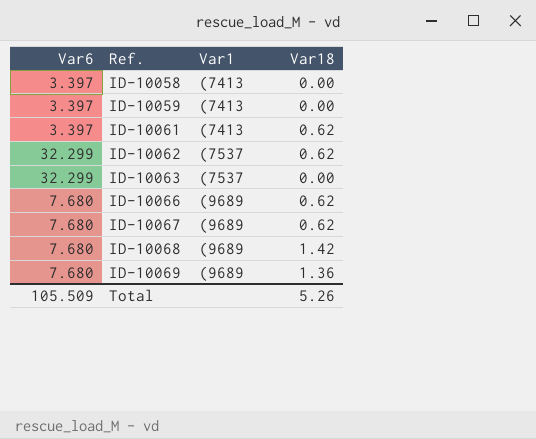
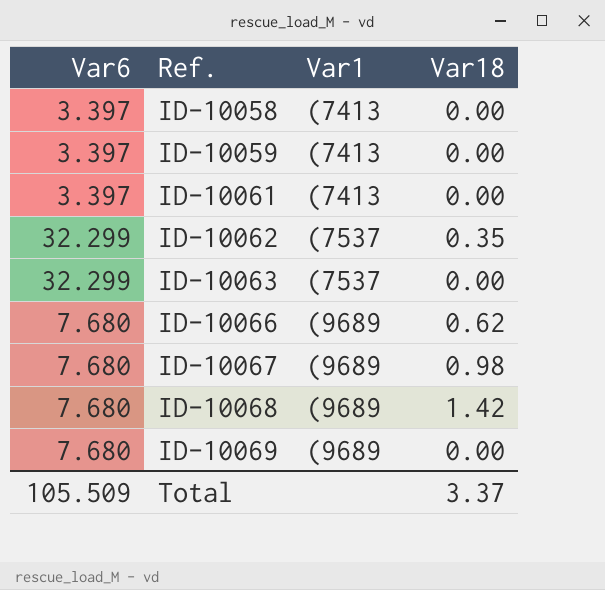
ID-10061 | Var18: 0.62 -> 0.00
ID-10062 | Var18: 0.62 -> 0.35
ID-10067 | Var18: 0.62 -> 0.98
ID-10069 | Var18: 1.36 -> 0.00
Total | Var18: 5.26 -> 3.37

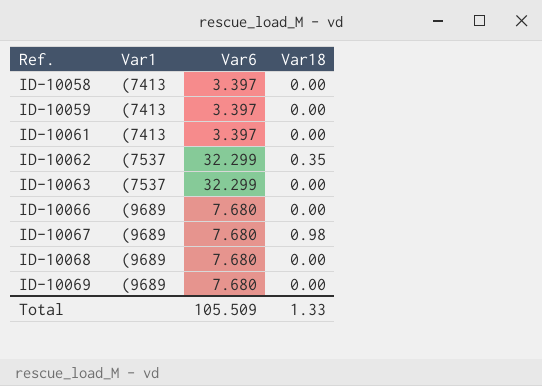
column Var6 | position: 1 -> 3
ID-10066 | Var18: 0.62 -> 0.00
ID-10068 | Var18: 1.42 -> 0.00
Total | Var18: 3.37 -> 1.33

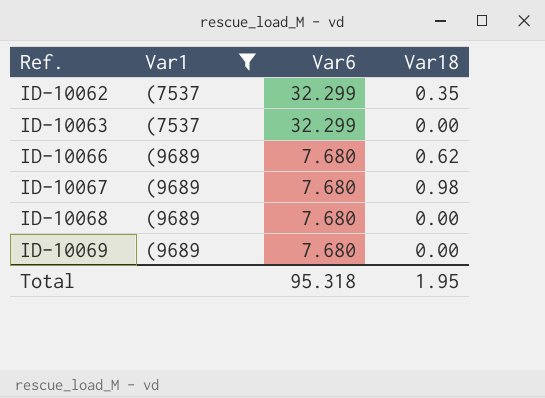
filter: none -> Var1 != (7413
ID-10066 | Var18: 0.00 -> 0.62
Total | Var6: 105.509 -> 95.318
Total | Var18: 1.33 -> 1.95

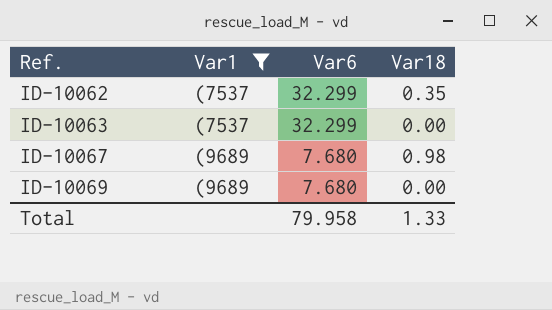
row ID-10066: (9689 | 7.680 | 0.62 -> none
row ID-10068: (9689 | 7.680 | 0.00 -> none
Total | Var6: 95.318 -> 79.958
Total | Var18: 1.95 -> 1.33

